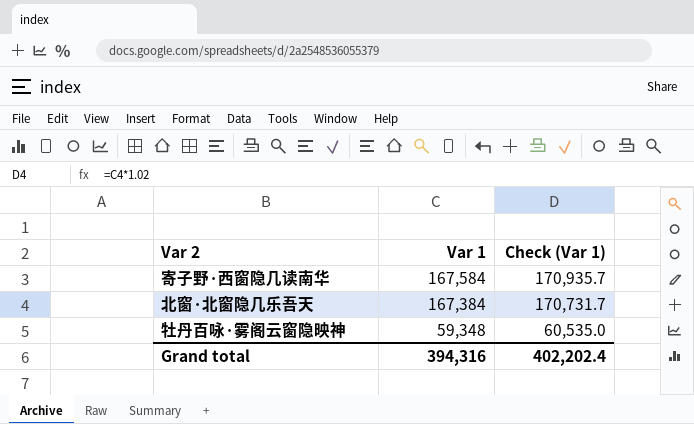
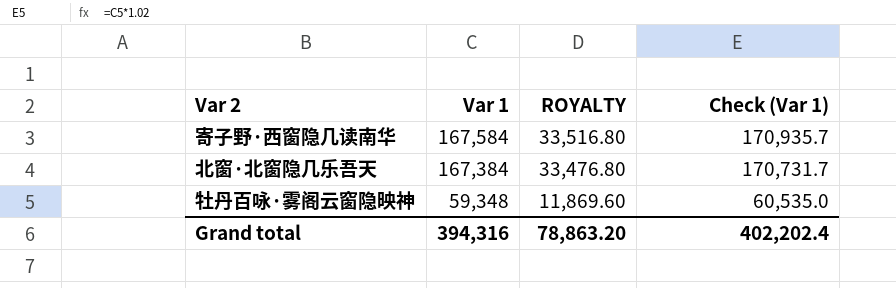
column ROYALTY | formula: none -> [Var 1] * 0.2

